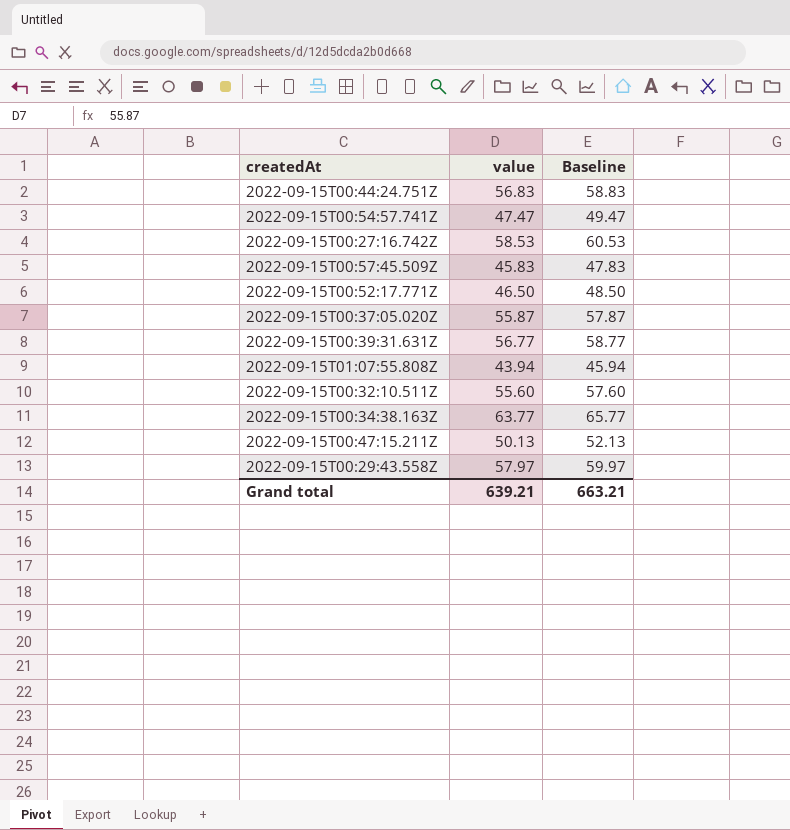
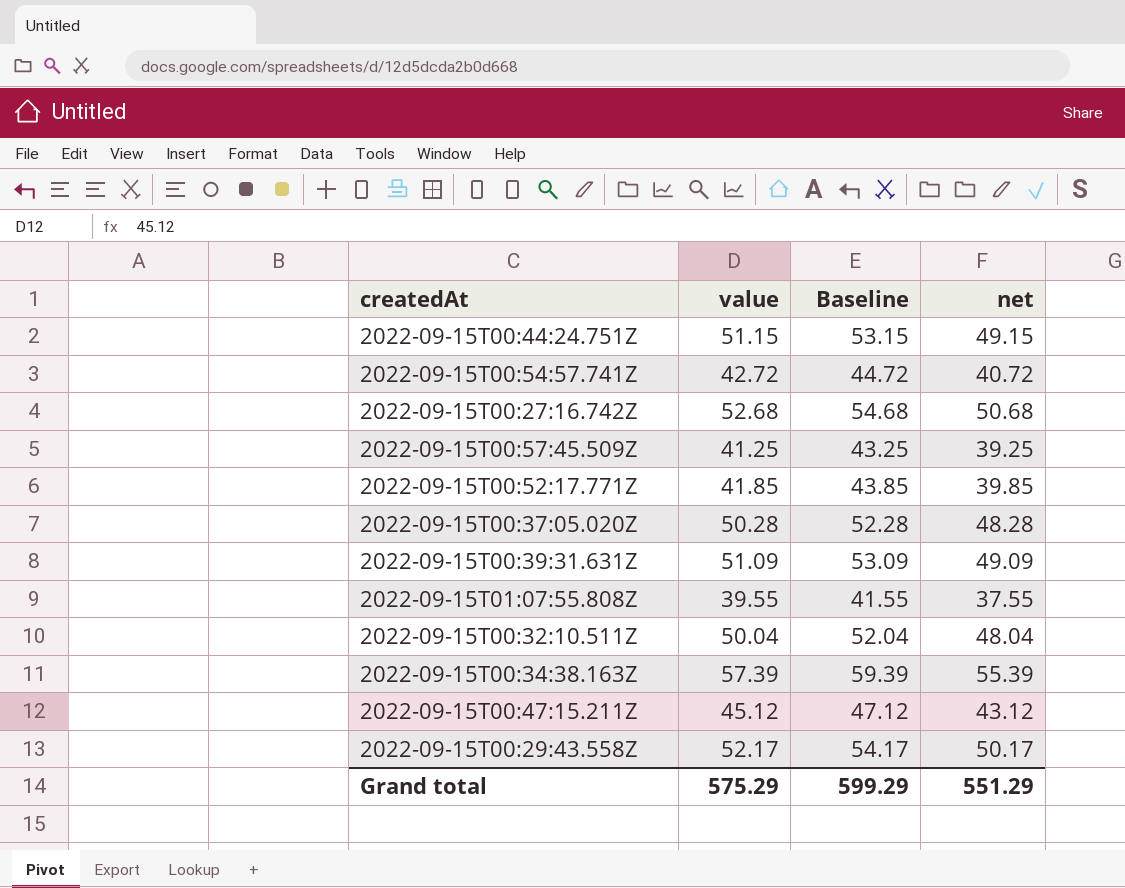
column net | formula: none -> [value] - 2
2022-09-15T00:44:24.751Z | value: 56.83 -> 51.15
2022-09-15T00:44:24.751Z | Baseline: 58.83 -> 53.15
2022-09-15T00:54:57.741Z | value: 47.47 -> 42.72
2022-09-15T00:54:57.741Z | Baseline: 49.47 -> 44.72
2022-09-15T00:27:16.742Z | value: 58.53 -> 52.68
2022-09-15T00:27:16.742Z | Baseline: 60.53 -> 54.68
2022-09-15T00:57:45.509Z | value: 45.83 -> 41.25
2022-09-15T00:57:45.509Z | Baseline: 47.83 -> 43.25
2022-09-15T00:52:17.771Z | value: 46.50 -> 41.85
2022-09-15T00:52:17.771Z | Baseline: 48.50 -> 43.85
2022-09-15T00:37:05.020Z | value: 55.87 -> 50.28
2022-09-15T00:37:05.020Z | Baseline: 57.87 -> 52.28
2022-09-15T00:39:31.631Z | value: 56.77 -> 51.09
2022-09-15T00:39:31.631Z | Baseline: 58.77 -> 53.09
2022-09-15T01:07:55.808Z | value: 43.94 -> 39.55
2022-09-15T01:07:55.808Z | Baseline: 45.94 -> 41.55
2022-09-15T00:32:10.511Z | value: 55.60 -> 50.04
2022-09-15T00:32:10.511Z | Baseline: 57.60 -> 52.04
2022-09-15T00:34:38.163Z | value: 63.77 -> 57.39
2022-09-15T00:34:38.163Z | Baseline: 65.77 -> 59.39
2022-09-15T00:47:15.211Z | value: 50.13 -> 45.12
2022-09-15T00:47:15.211Z | Baseline: 52.13 -> 47.12
2022-09-15T00:29:43.558Z | value: 57.97 -> 52.17
2022-09-15T00:29:43.558Z | Baseline: 59.97 -> 54.17
Grand total | value: 639.21 -> 575.29
Grand total | Baseline: 663.21 -> 599.29

